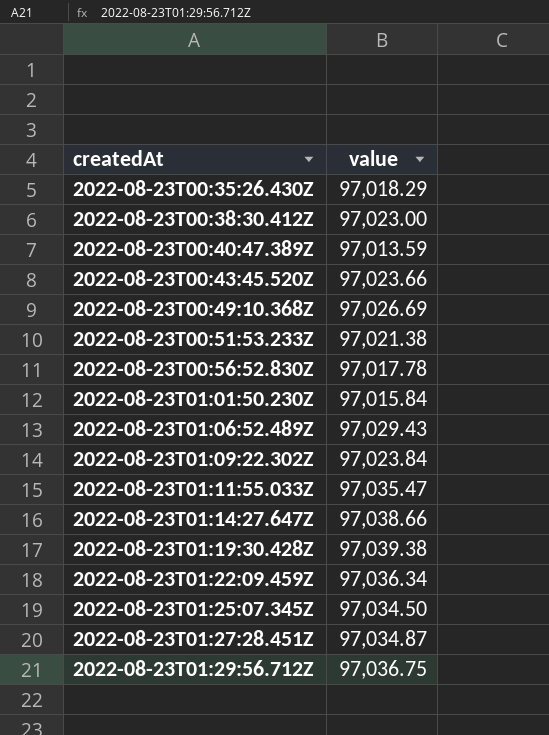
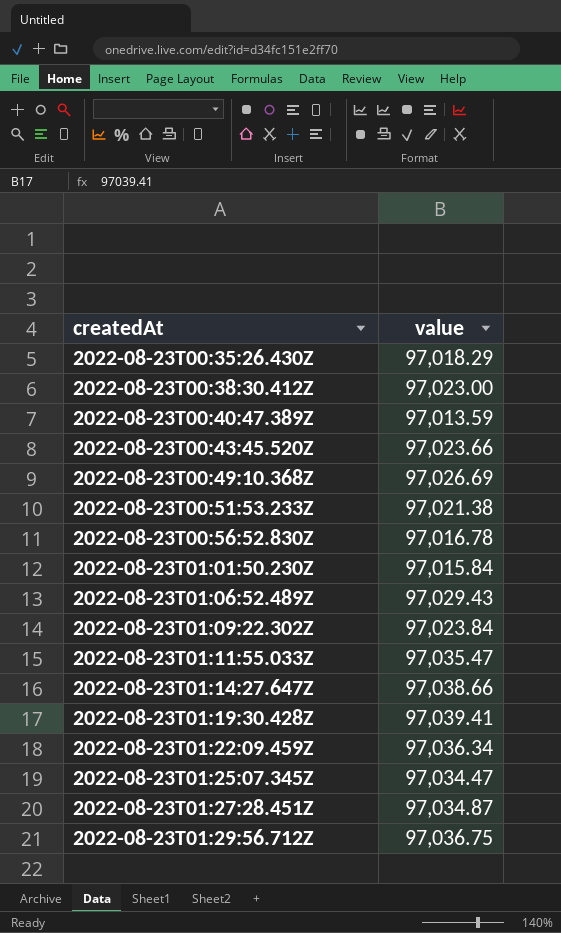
2022-08-23T00:56:52.830Z | value: 97,017.78 -> 97,016.78
2022-08-23T01:19:30.428Z | value: 97,039.38 -> 97,039.41
2022-08-23T01:25:07.345Z | value: 97,034.50 -> 97,034.47

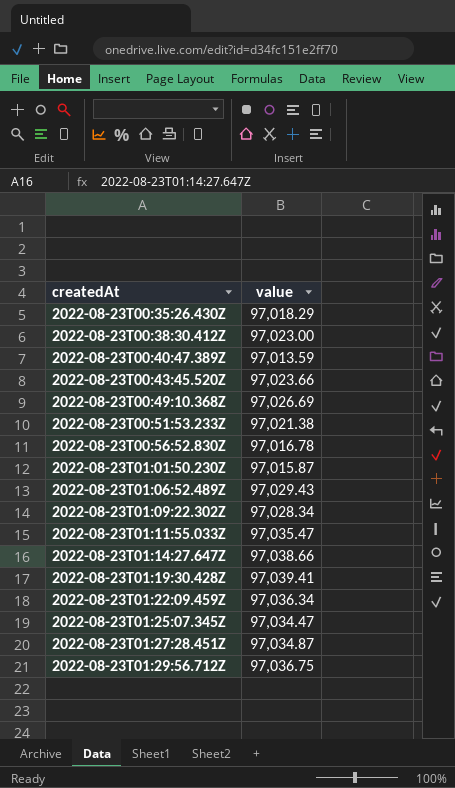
2022-08-23T01:01:50.230Z | value: 97,015.84 -> 97,015.87
2022-08-23T01:09:22.302Z | value: 97,023.84 -> 97,028.34

